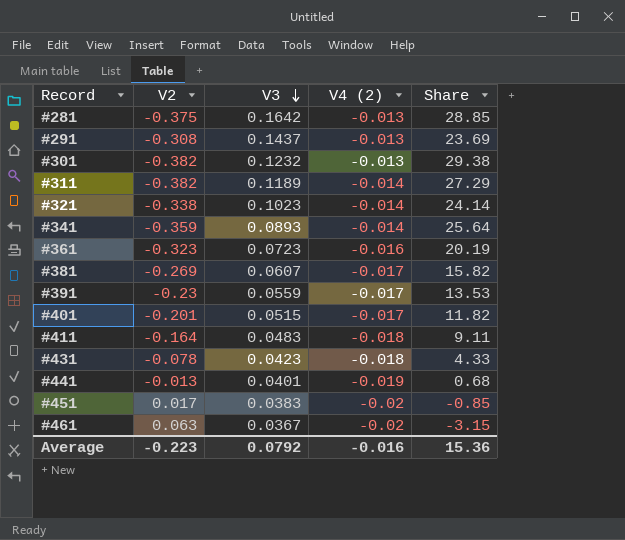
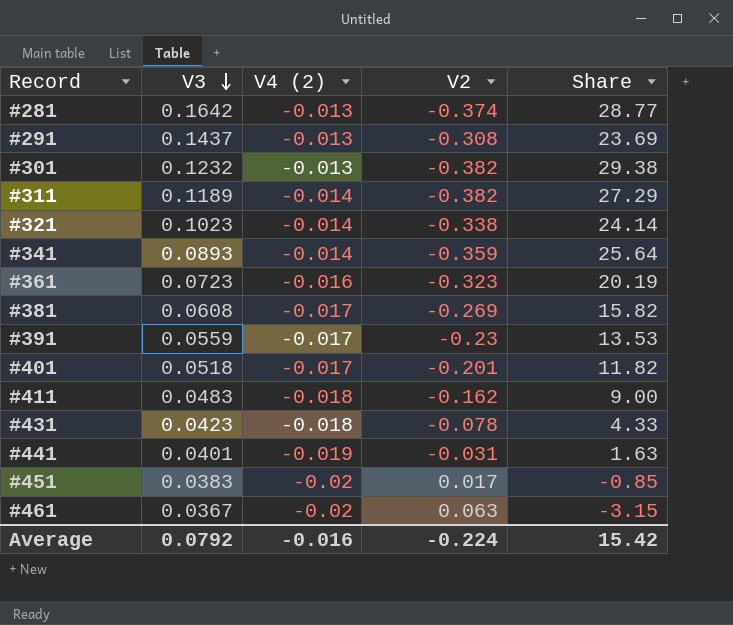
column V2 | position: 2 -> 4
#281 | V2: -0.375 -> -0.374
#281 | Share: 28.85 -> 28.77
#381 | V3: 0.0607 -> 0.0608
#401 | V3: 0.0515 -> 0.0518
#411 | V2: -0.164 -> -0.162
#411 | Share: 9.11 -> 9.00
#441 | V2: -0.013 -> -0.031
#441 | Share: 0.68 -> 1.63
Average | V2: -0.223 -> -0.224
Average | Share: 15.36 -> 15.42

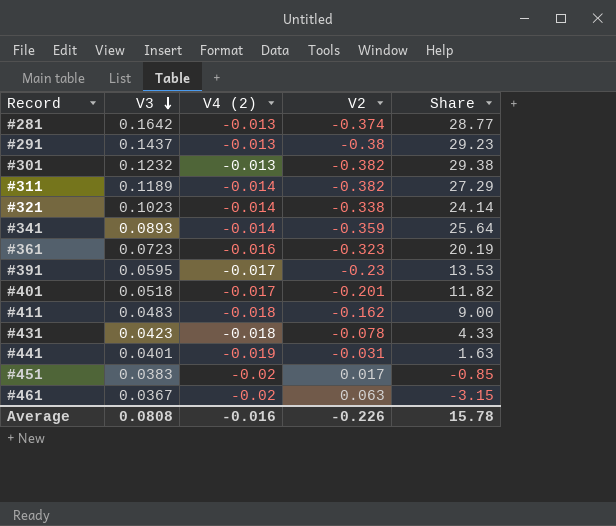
row #381: 0.0608 | -0.017 | -0.269 | 15.82 -> none
#291 | V2: -0.308 -> -0.38
#291 | Share: 23.69 -> 29.23
#391 | V3: 0.0559 -> 0.0595
Average | V3: 0.0792 -> 0.0808
Average | V2: -0.224 -> -0.226
Average | Share: 15.42 -> 15.78

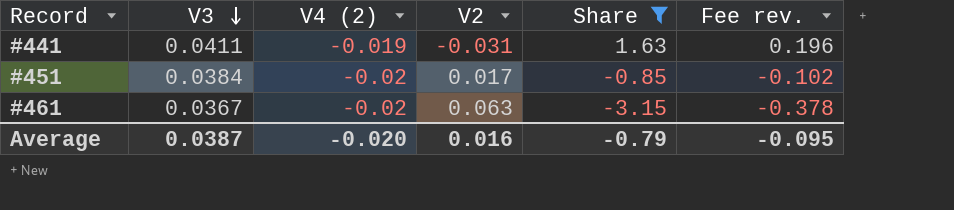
filter: none -> Share <= 1.63
column Fee rev. | formula: none -> [Share] * 0.12
#441 | V3: 0.0401 -> 0.0411
#451 | V3: 0.0383 -> 0.0384
Average | V3: 0.0808 -> 0.0387
Average | V4 (2): -0.016 -> -0.020
Average | V2: -0.226 -> 0.016
Average | Share: 15.78 -> -0.79

